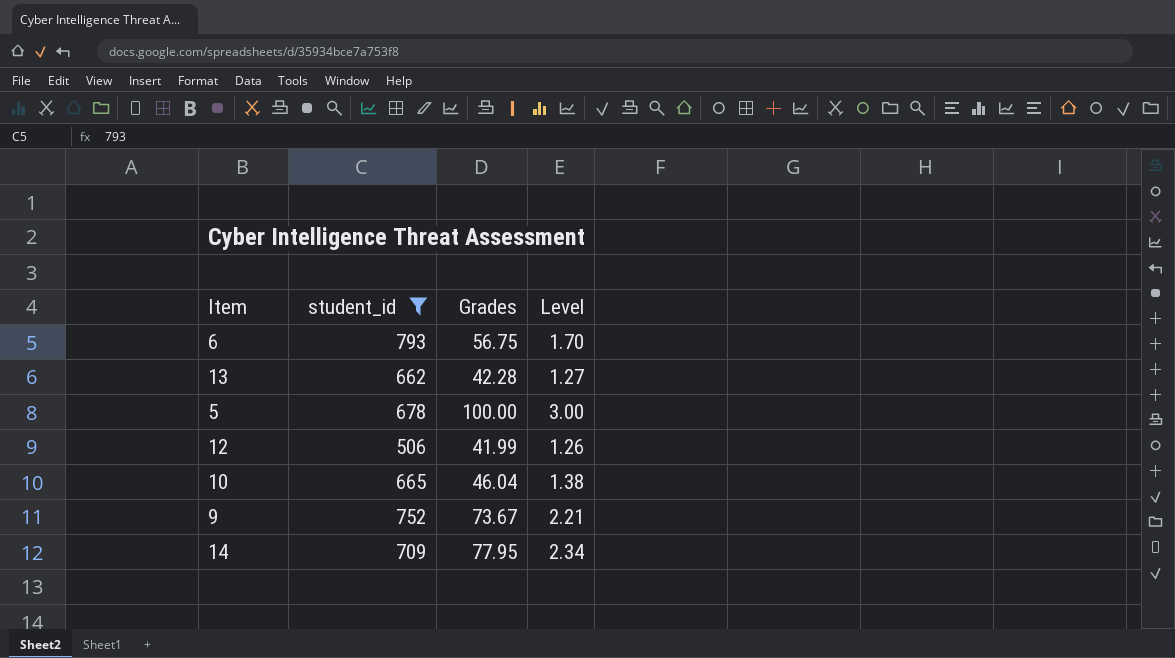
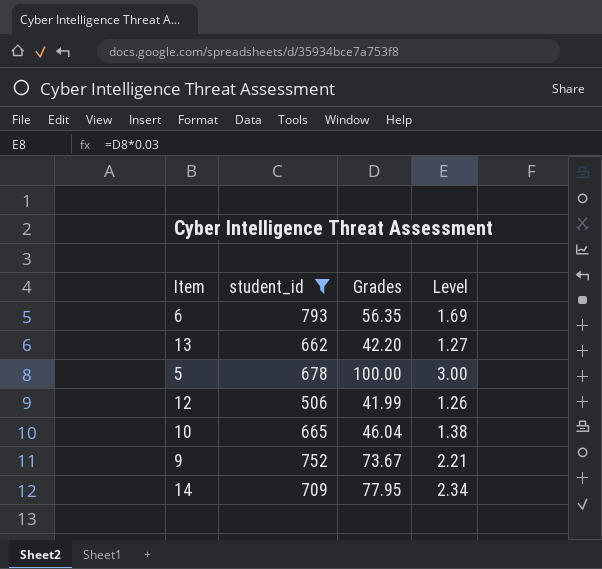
6 | Grades: 56.75 -> 56.35
6 | Level: 1.70 -> 1.69
13 | Grades: 42.28 -> 42.20

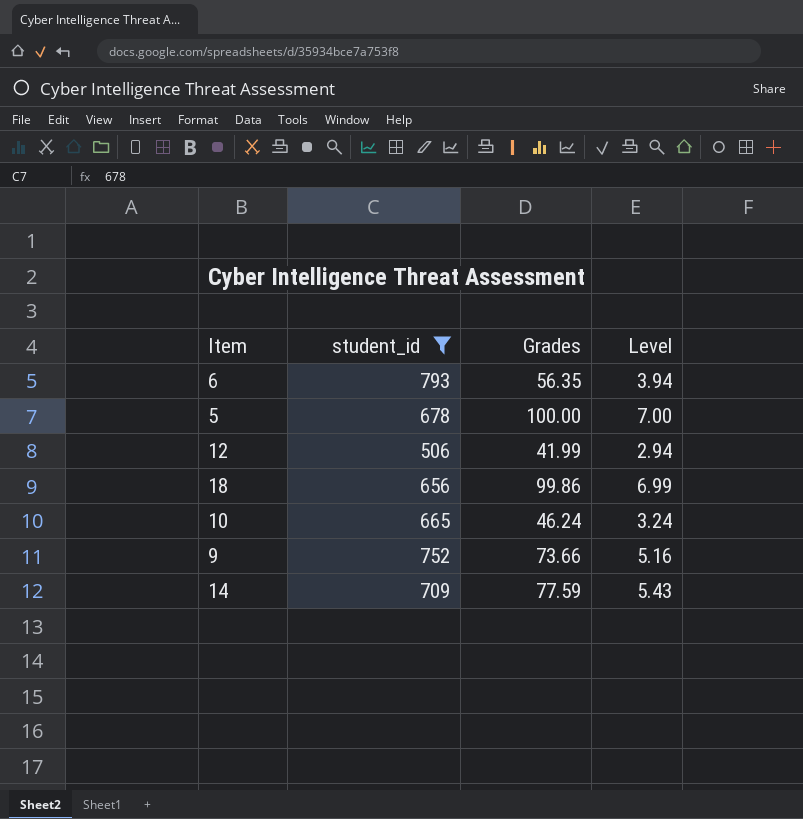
column Level | formula: [Grades] * 0.03 -> [Grades] * 0.07
row 13: 662 | 42.20 | 1.27 -> none
row 18: none -> 656 | 99.86 | 6.99
10 | Grades: 46.04 -> 46.24
9 | Grades: 73.67 -> 73.66
14 | Grades: 77.95 -> 77.59

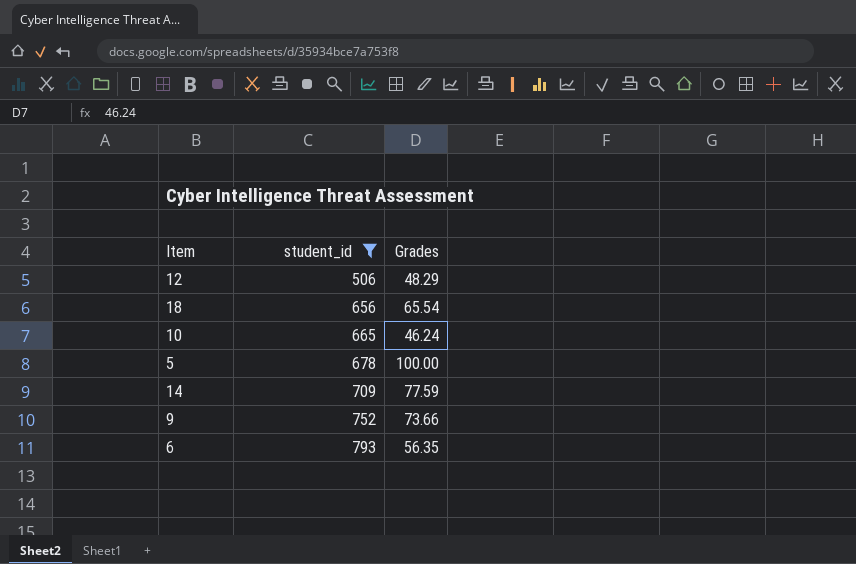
row order: none -> student_id ascending
column Level | formula: [Grades] * 0.07 -> none
12 | Grades: 41.99 -> 48.29
18 | Grades: 99.86 -> 65.54

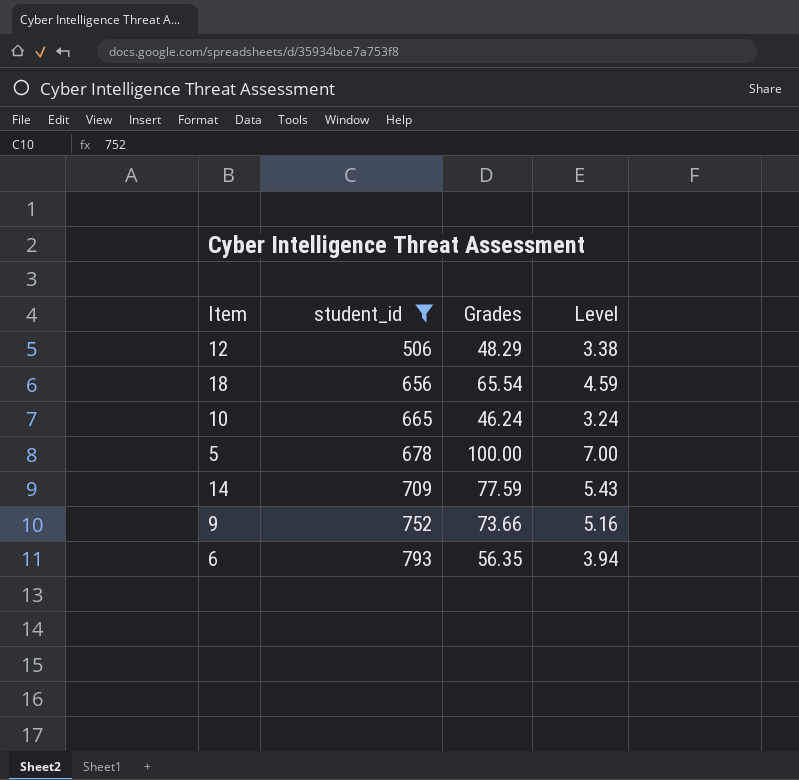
column Level | formula: none -> [Grades] * 0.07

